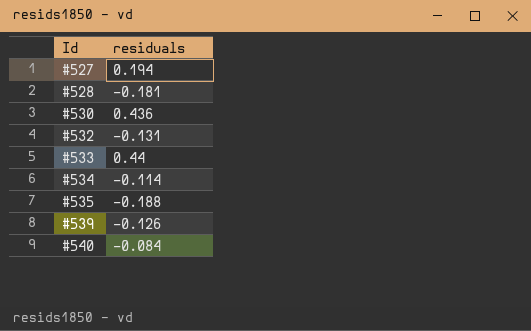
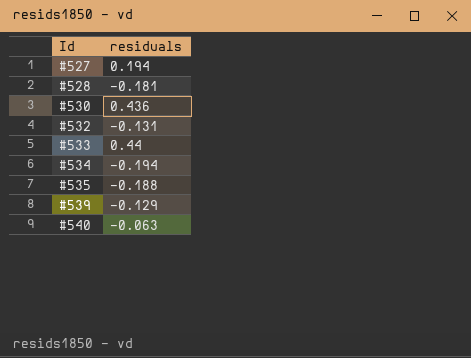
#534 | residuals: -0.114 -> -0.194
#539 | residuals: -0.126 -> -0.129
#540 | residuals: -0.084 -> -0.063

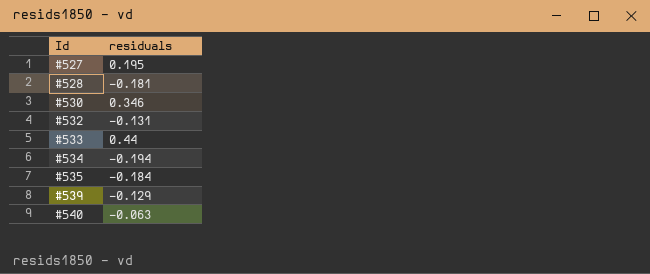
#527 | residuals: 0.194 -> 0.195
#530 | residuals: 0.436 -> 0.346
#535 | residuals: -0.188 -> -0.184

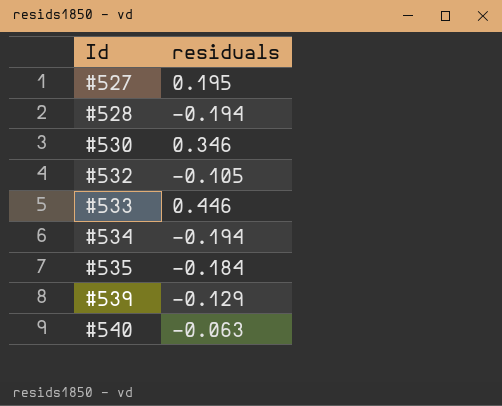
#528 | residuals: -0.181 -> -0.194
#532 | residuals: -0.131 -> -0.105
#533 | residuals: 0.44 -> 0.446

